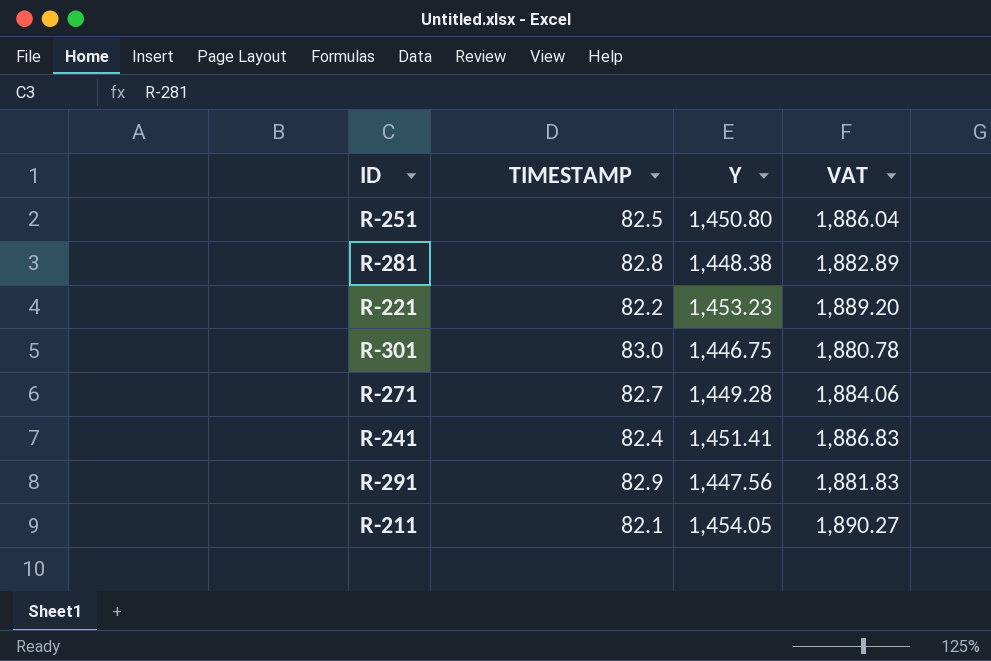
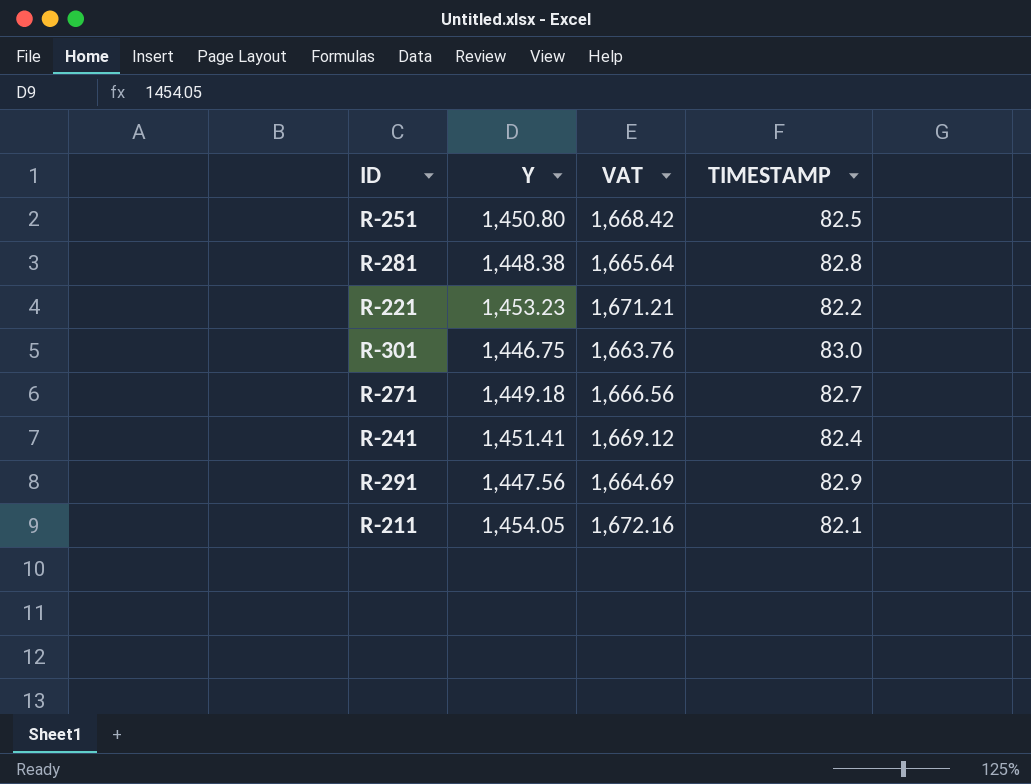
column VAT | formula: [Y] * 1.3 -> [Y] * 1.15
column TIMESTAMP | position: 2 -> 4
R-271 | Y: 1,449.28 -> 1,449.18

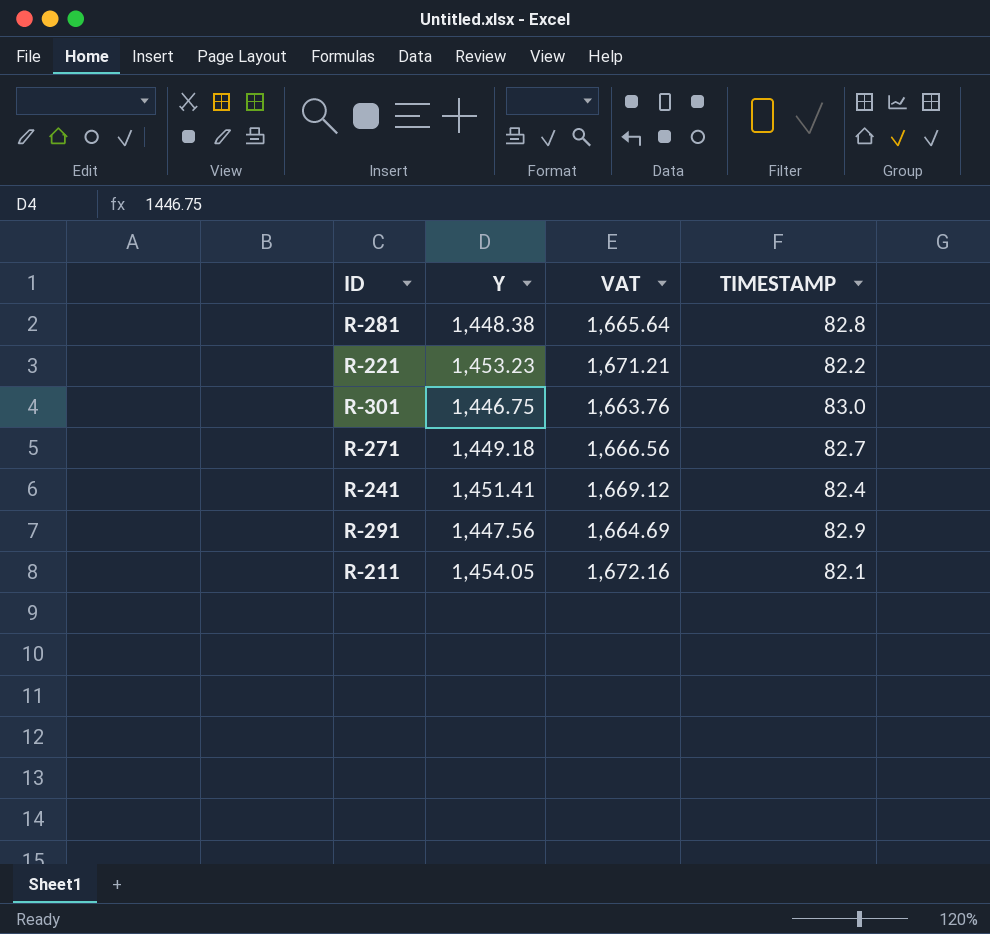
row R-251: 1,450.80 | 1,668.42 | 82.5 -> none

